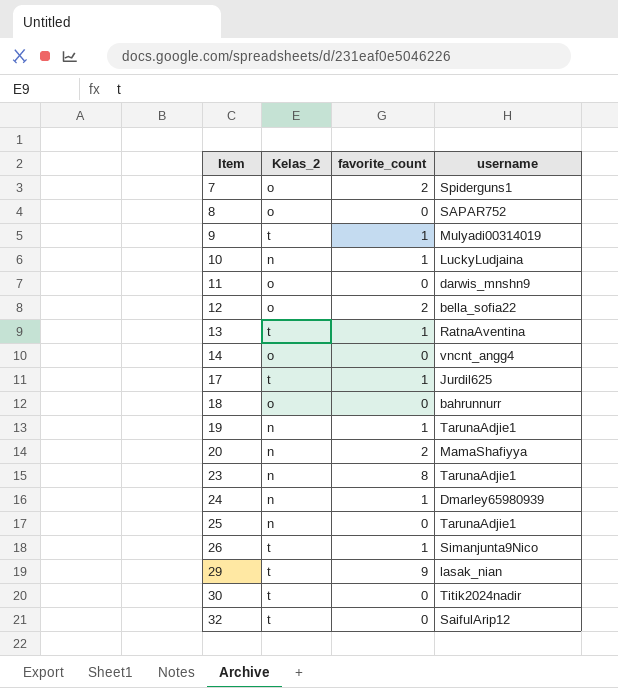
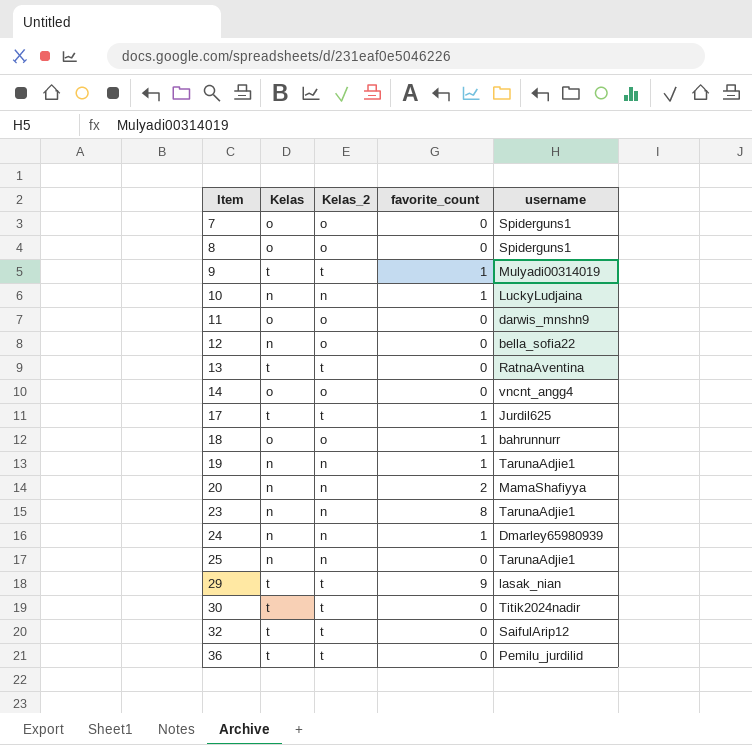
column Kelas | position: none -> 2
row 26: t | 1 | Simanjunta9Nico -> none
7 | favorite_count: 2 -> 0
8 | username: SAPAR752 -> Spiderguns1
12 | favorite_count: 2 -> 0
13 | favorite_count: 1 -> 0
18 | favorite_count: 0 -> 1
row 36: none -> t | t | 0 | Pemilu_jurdilid

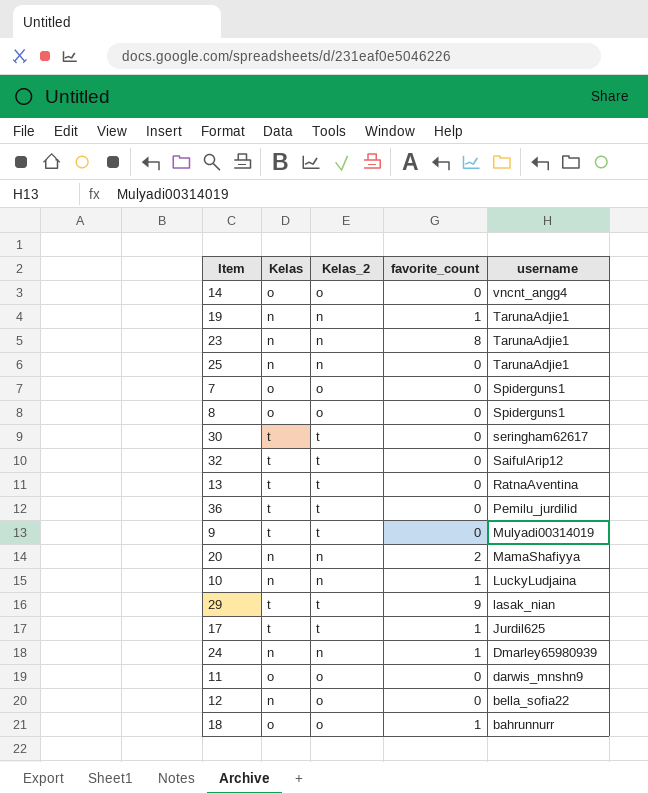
row order: Item ascending -> username descending
30 | username: Titik2024nadir -> seringham62617
9 | favorite_count: 1 -> 0

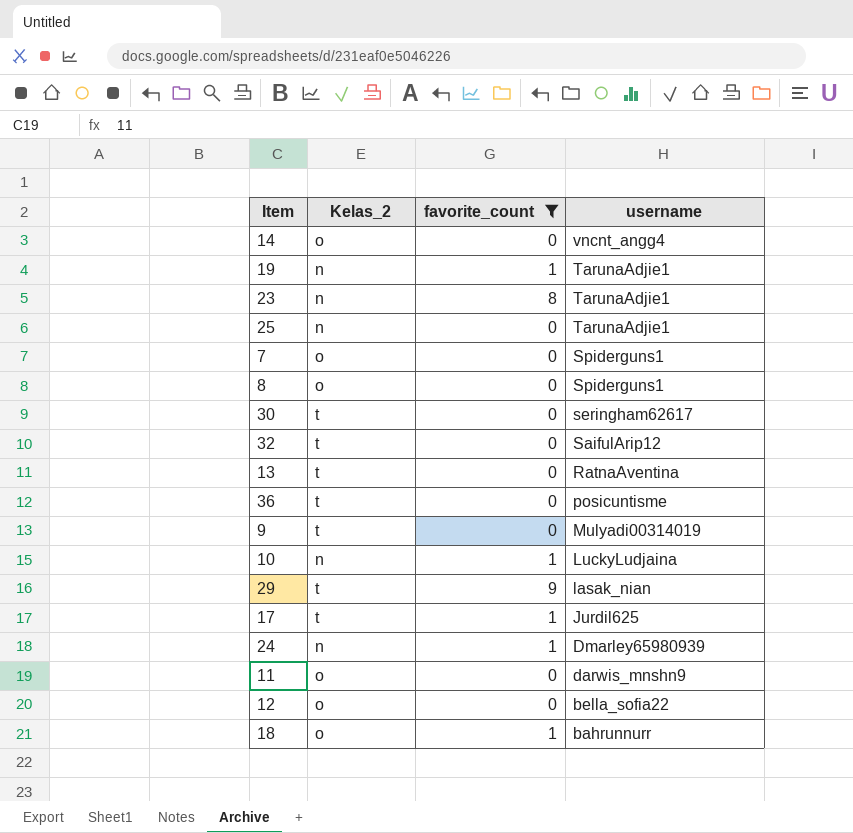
filter: none -> favorite_count != 2
column Kelas | position: 2 -> none
36 | username: Pemilu_jurdilid -> posicuntisme

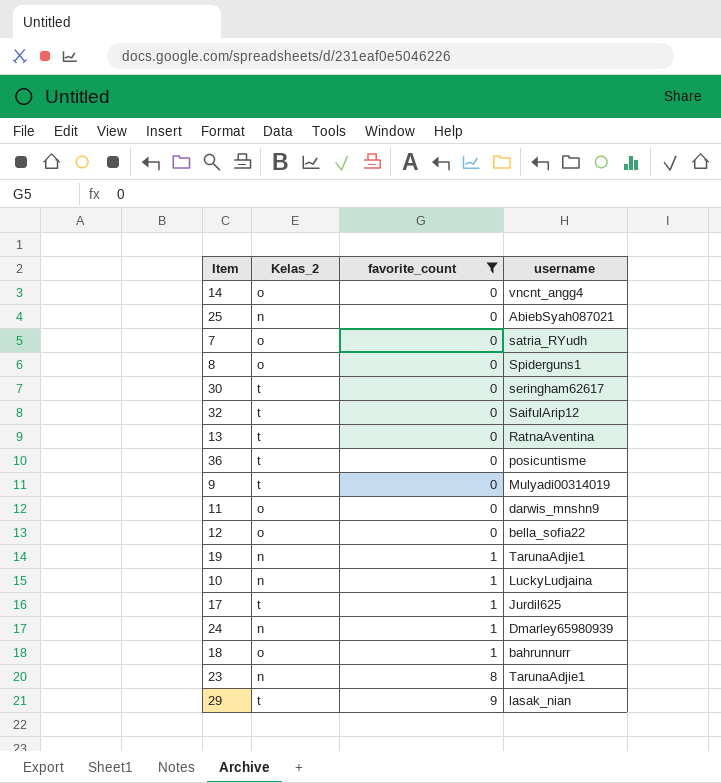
row order: username descending -> favorite_count ascending
25 | username: TarunaAdjie1 -> AbiebSyah087021
7 | username: Spiderguns1 -> satria_RYudh

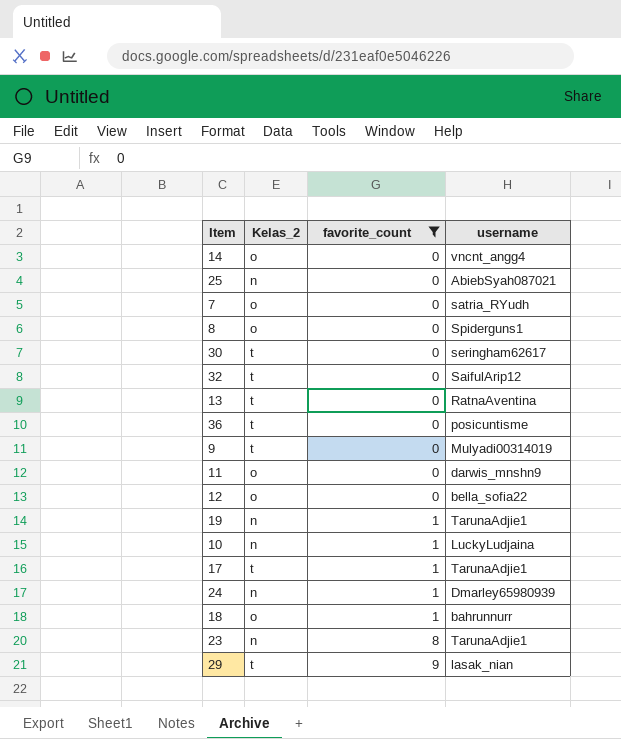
17 | username: Jurdil625 -> TarunaAdjie1

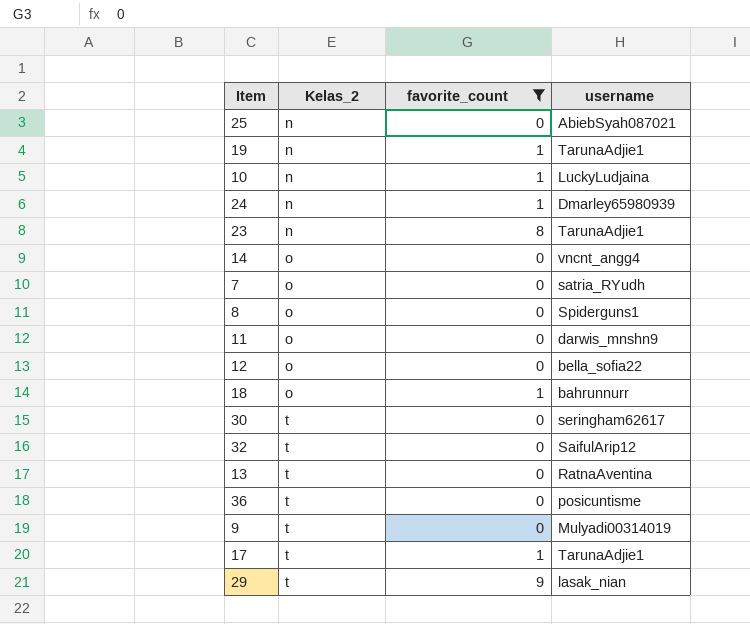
row order: favorite_count ascending -> Kelas_2 ascending

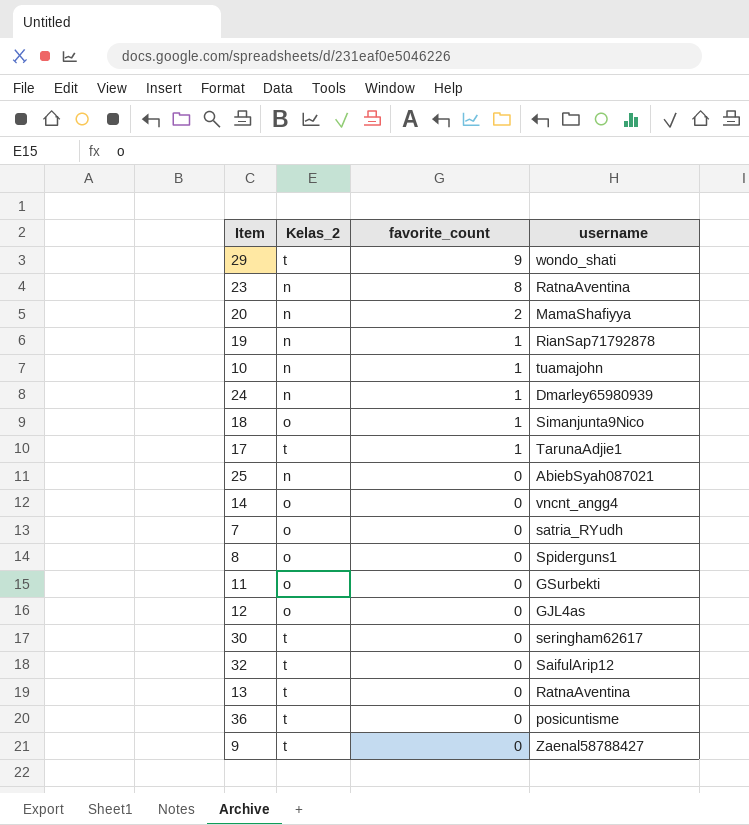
filter: favorite_count != 2 -> none
row order: Kelas_2 ascending -> favorite_count descending
29 | username: lasak_nian -> wondo_shati
23 | username: TarunaAdjie1 -> RatnaAventina
19 | username: TarunaAdjie1 -> RianSap71792878
10 | username: LuckyLudjaina -> tuamajohn
18 | username: bahrunnurr -> Simanjunta9Nico
11 | username: darwis_mnshn9 -> GSurbekti
12 | username: bella_sofia22 -> GJL4as
9 | username: Mulyadi00314019 -> Zaenal58788427

